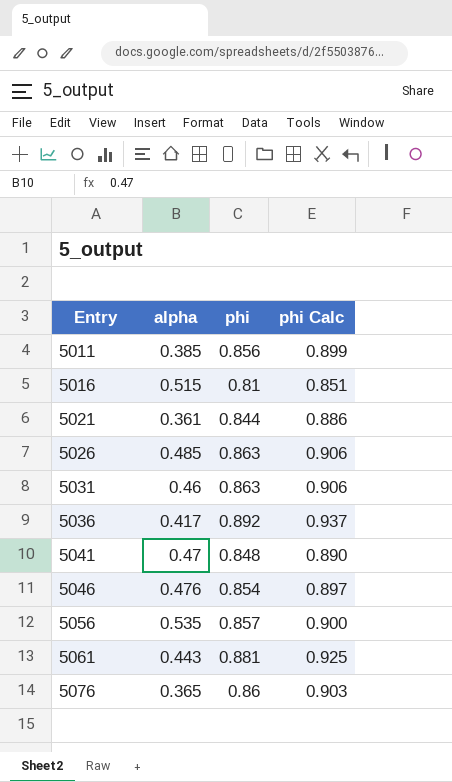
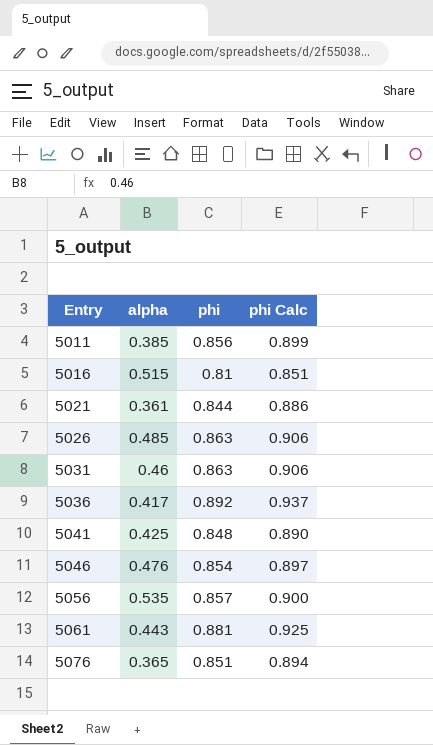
5041 | alpha: 0.47 -> 0.425
5076 | phi: 0.86 -> 0.851
5076 | phi Calc: 0.903 -> 0.894

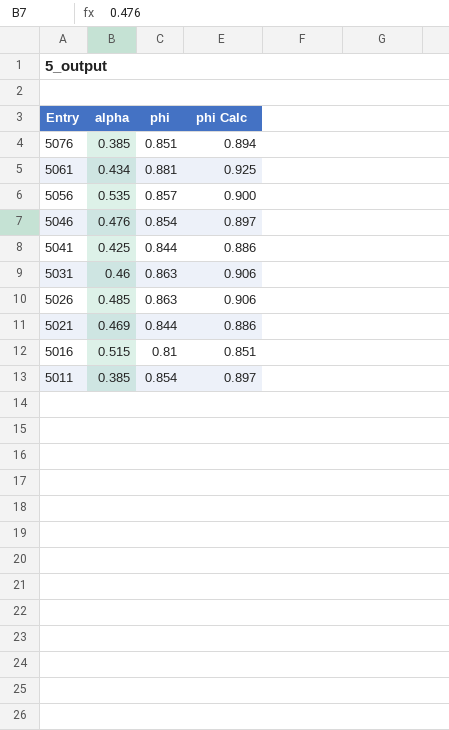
row order: Entry ascending -> Entry descending
row 5036: 0.417 | 0.892 | 0.937 -> none
5076 | alpha: 0.365 -> 0.385
5061 | alpha: 0.443 -> 0.434
5041 | phi: 0.848 -> 0.844
5041 | phi Calc: 0.890 -> 0.886
5021 | alpha: 0.361 -> 0.469
5011 | phi: 0.856 -> 0.854
5011 | phi Calc: 0.899 -> 0.897

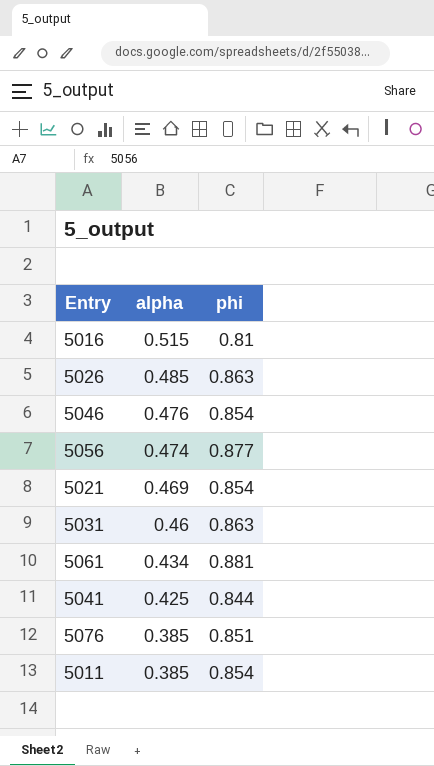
row order: Entry descending -> alpha descending
column phi Calc | formula: [phi] * 1.05 -> none
5056 | alpha: 0.535 -> 0.474
5056 | phi: 0.857 -> 0.877
5021 | phi: 0.844 -> 0.854

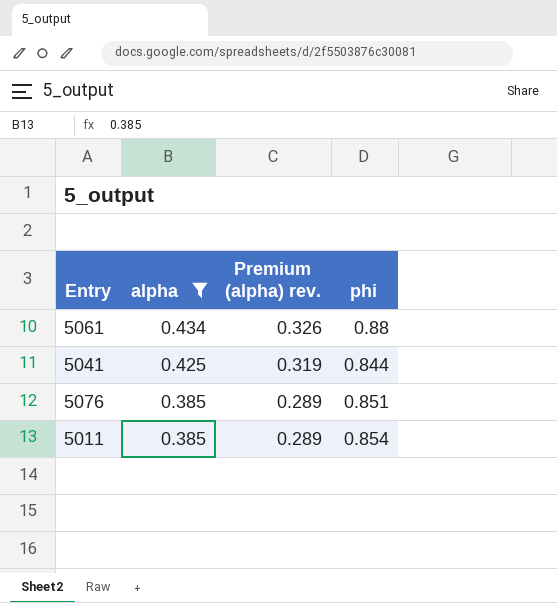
filter: none -> alpha <= 0.434
column Premium (alpha) rev. | formula: none -> [alpha] * 0.75
5061 | phi: 0.881 -> 0.88

